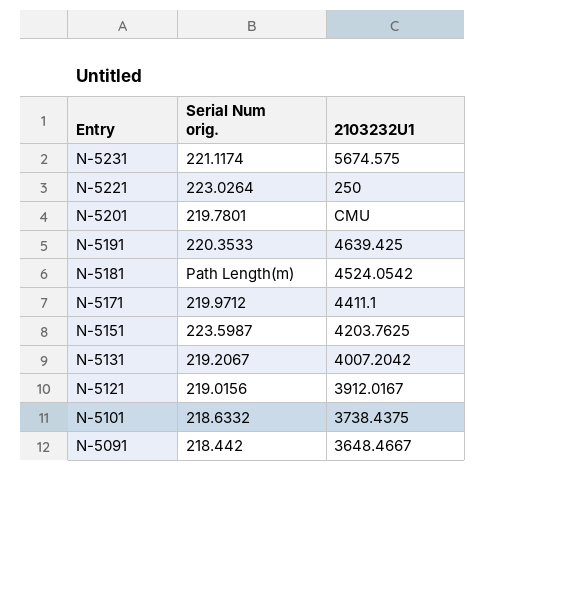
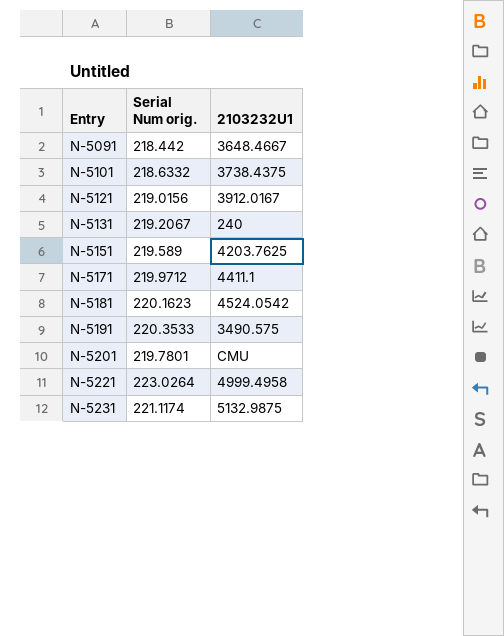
row order: Entry descending -> Entry ascending
N-5131 | 2103232U1: 4007.2042 -> 240
N-5151 | Serial Num orig.: 223.5987 -> 219.589
N-5181 | Serial Num orig.: Path Length(m) -> 220.1623
N-5191 | 2103232U1: 4639.425 -> 3490.575
N-5221 | 2103232U1: 250 -> 4999.4958
N-5231 | 2103232U1: 5674.575 -> 5132.9875

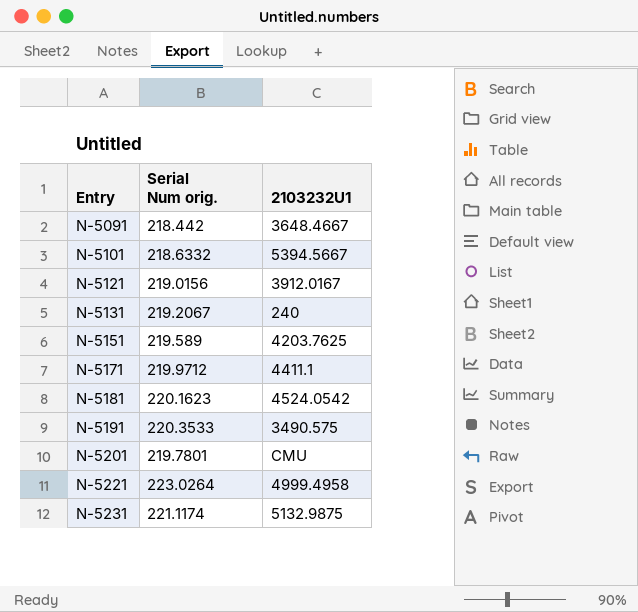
N-5101 | 2103232U1: 3738.4375 -> 5394.5667

